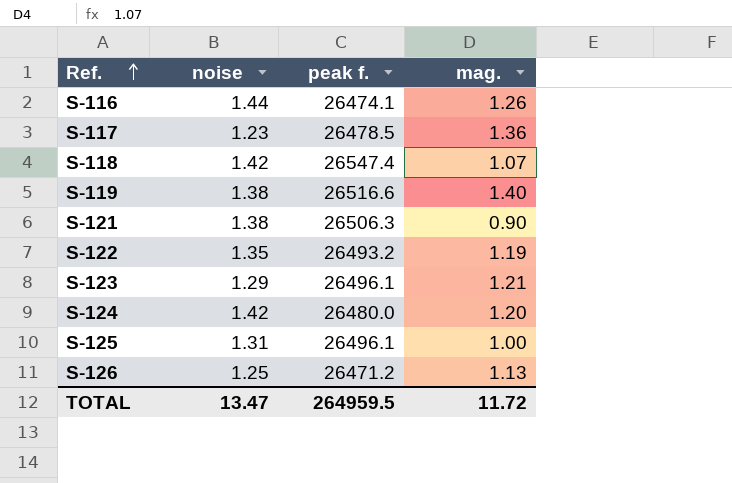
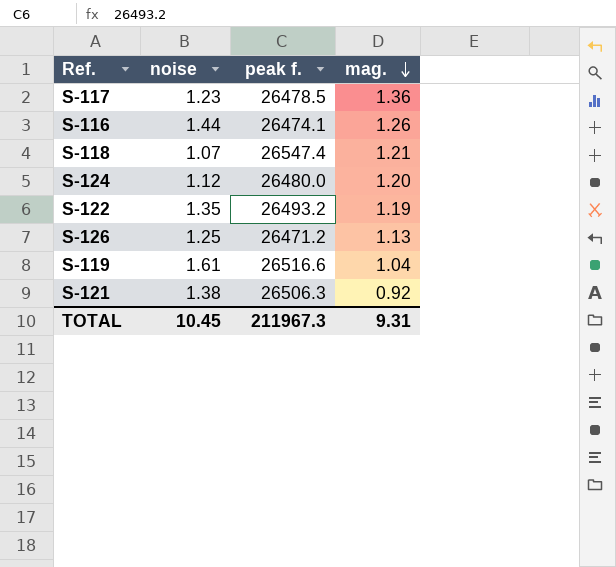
row order: Ref. ascending -> mag. descending
row S-123: 1.29 | 26496.1 | 1.21 -> none
row S-125: 1.31 | 26496.1 | 1.00 -> none
S-118 | noise: 1.42 -> 1.07
S-118 | mag.: 1.07 -> 1.21
S-124 | noise: 1.42 -> 1.12
S-119 | noise: 1.38 -> 1.61
S-119 | mag.: 1.40 -> 1.04
S-121 | mag.: 0.90 -> 0.92
TOTAL | noise: 13.47 -> 10.45
TOTAL | peak f.: 264959.5 -> 211967.3
TOTAL | mag.: 11.72 -> 9.31

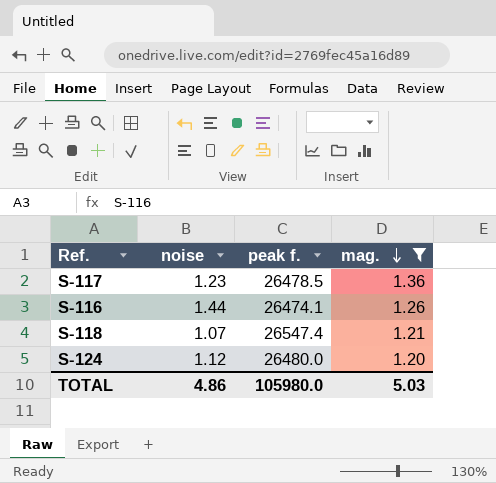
filter: none -> mag. >= 1.20
TOTAL | noise: 10.45 -> 4.86
TOTAL | peak f.: 211967.3 -> 105980.0
TOTAL | mag.: 9.31 -> 5.03

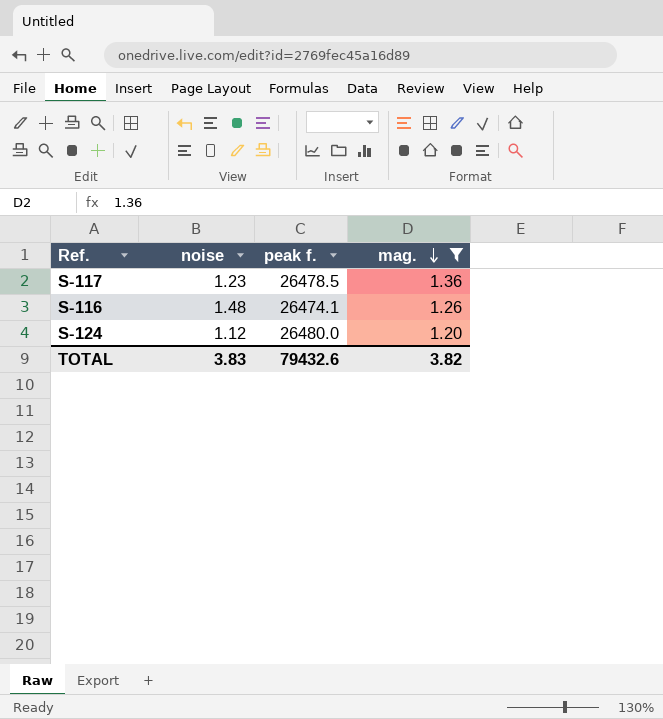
row S-118: 1.07 | 26547.4 | 1.21 -> none
S-116 | noise: 1.44 -> 1.48
TOTAL | noise: 4.86 -> 3.83
TOTAL | peak f.: 105980.0 -> 79432.6
TOTAL | mag.: 5.03 -> 3.82

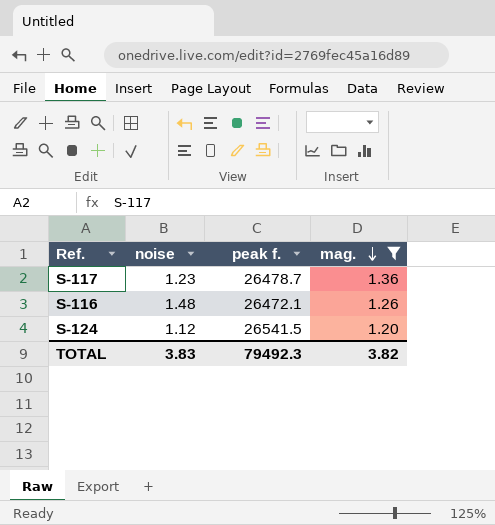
S-117 | peak f.: 26478.5 -> 26478.7
S-116 | peak f.: 26474.1 -> 26472.1
S-124 | peak f.: 26480.0 -> 26541.5
TOTAL | peak f.: 79432.6 -> 79492.3

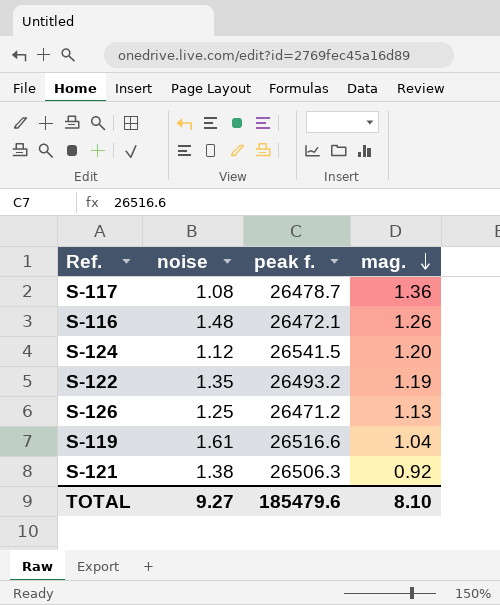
filter: mag. >= 1.20 -> none
S-117 | noise: 1.23 -> 1.08
TOTAL | noise: 3.83 -> 9.27
TOTAL | peak f.: 79492.3 -> 185479.6
TOTAL | mag.: 3.82 -> 8.10

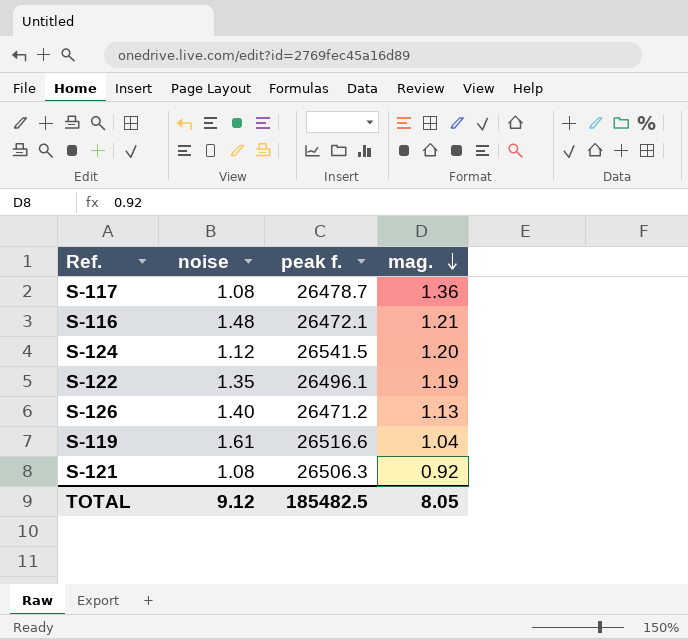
S-116 | mag.: 1.26 -> 1.21
S-122 | peak f.: 26493.2 -> 26496.1
S-126 | noise: 1.25 -> 1.40
S-121 | noise: 1.38 -> 1.08
TOTAL | noise: 9.27 -> 9.12
TOTAL | peak f.: 185479.6 -> 185482.5
TOTAL | mag.: 8.10 -> 8.05

